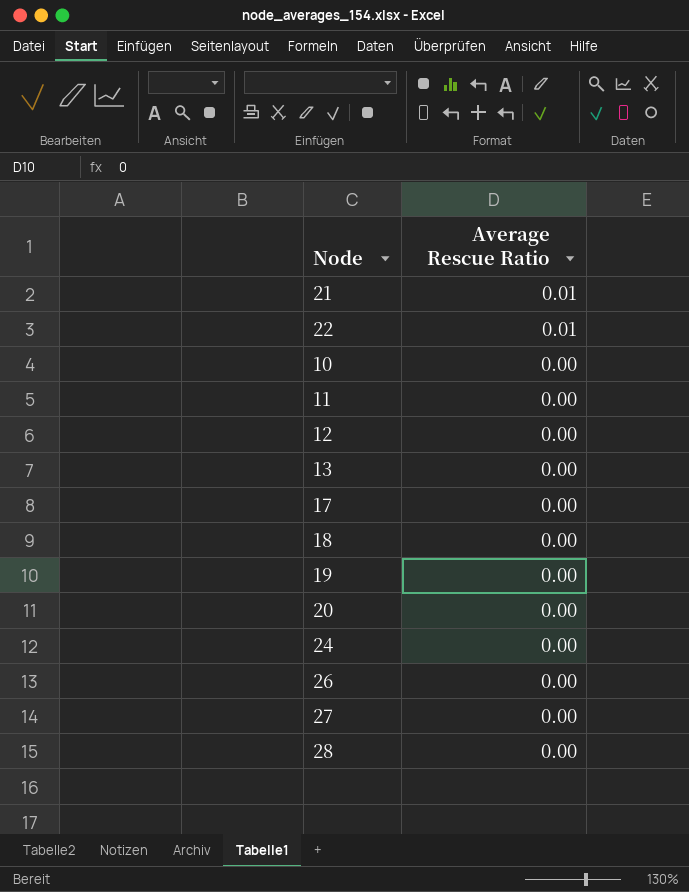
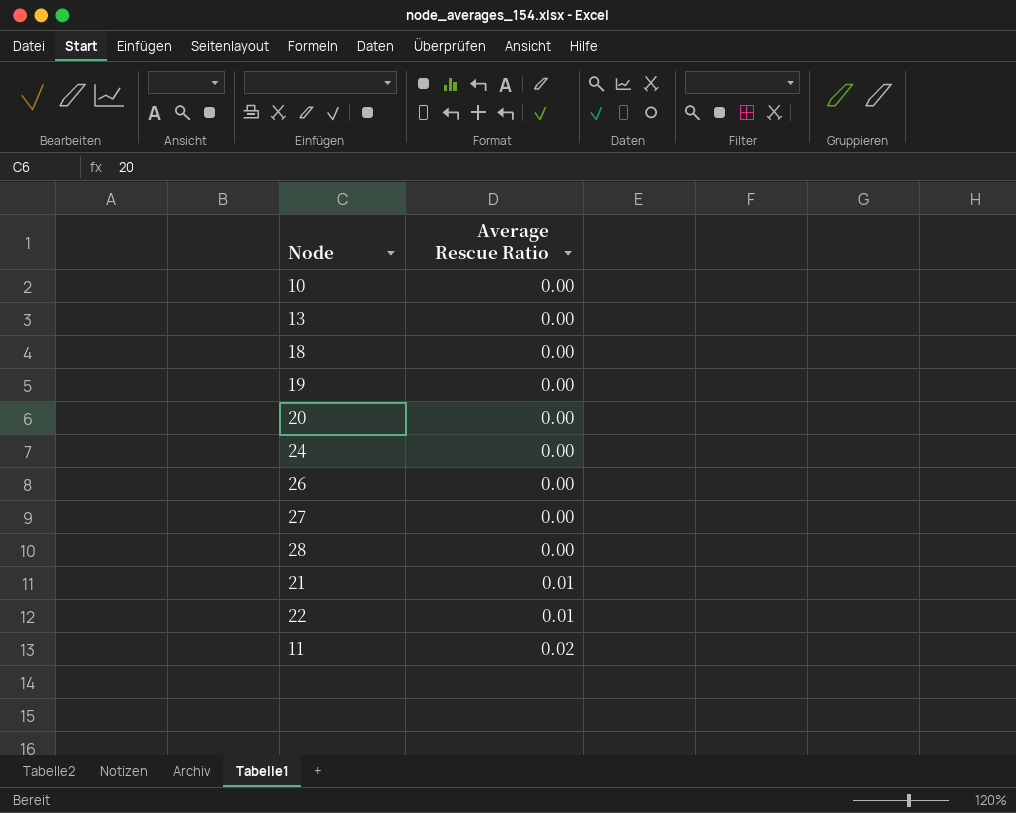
row order: Average Rescue Ratio descending -> Average Rescue Ratio ascending
row 12: 0.00 -> none
row 17: 0.00 -> none
11 | Average Rescue Ratio: 0.00 -> 0.02

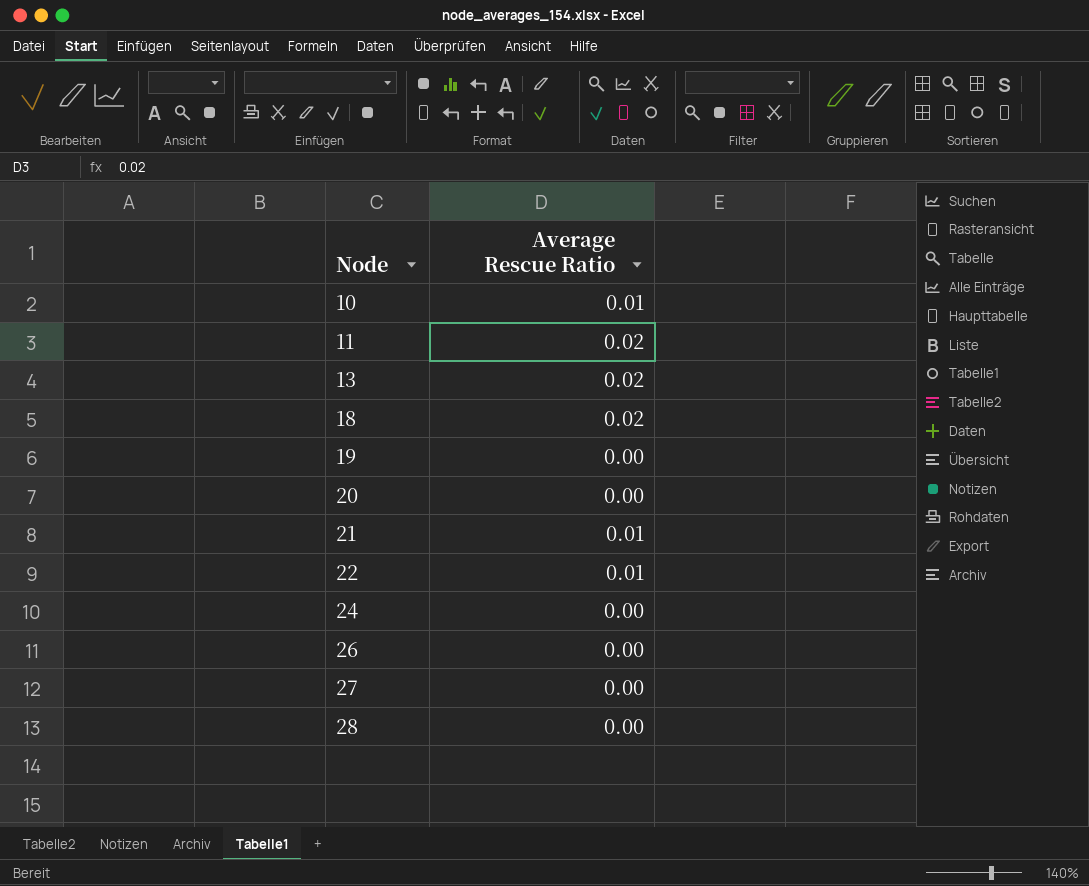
row order: Average Rescue Ratio ascending -> Node ascending
10 | Average Rescue Ratio: 0.00 -> 0.01
13 | Average Rescue Ratio: 0.00 -> 0.02
18 | Average Rescue Ratio: 0.00 -> 0.02

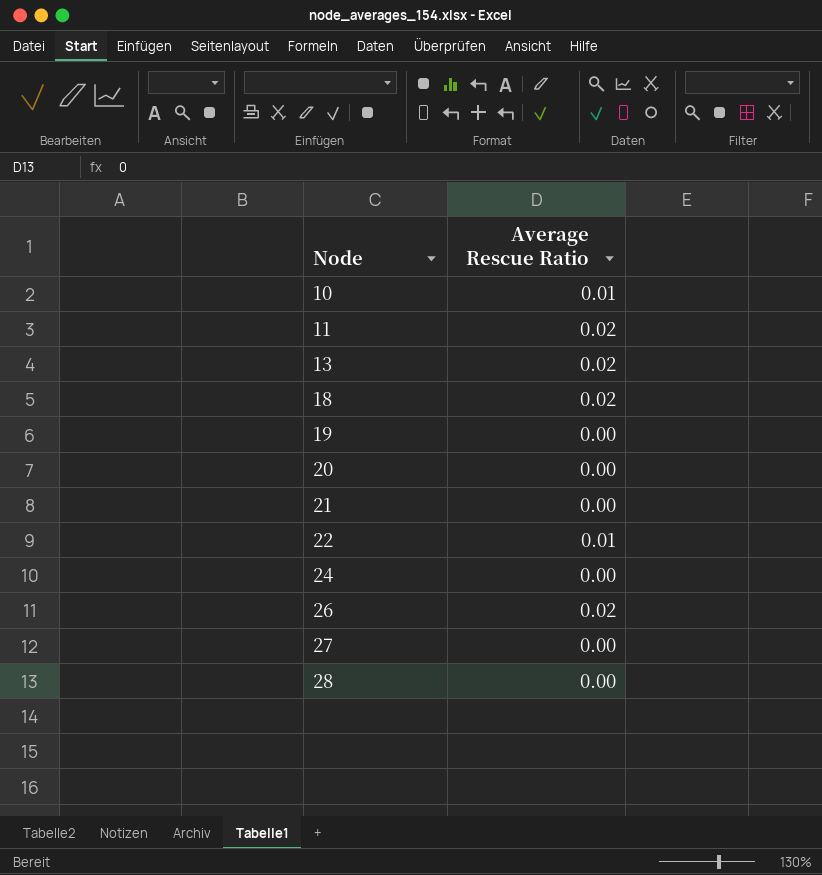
21 | Average Rescue Ratio: 0.01 -> 0.00
26 | Average Rescue Ratio: 0.00 -> 0.02

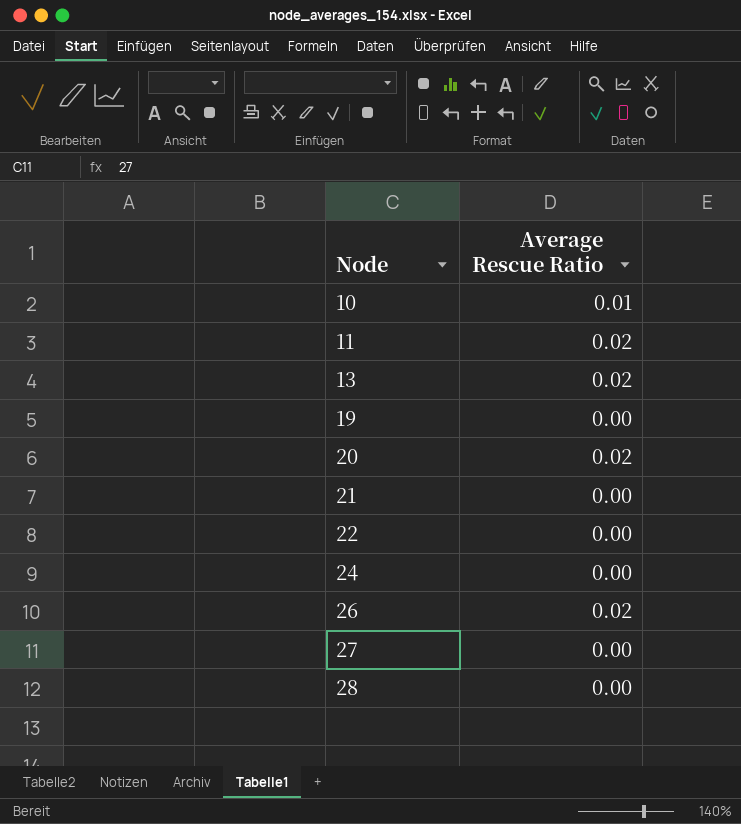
row 18: 0.02 -> none
20 | Average Rescue Ratio: 0.00 -> 0.02
22 | Average Rescue Ratio: 0.01 -> 0.00

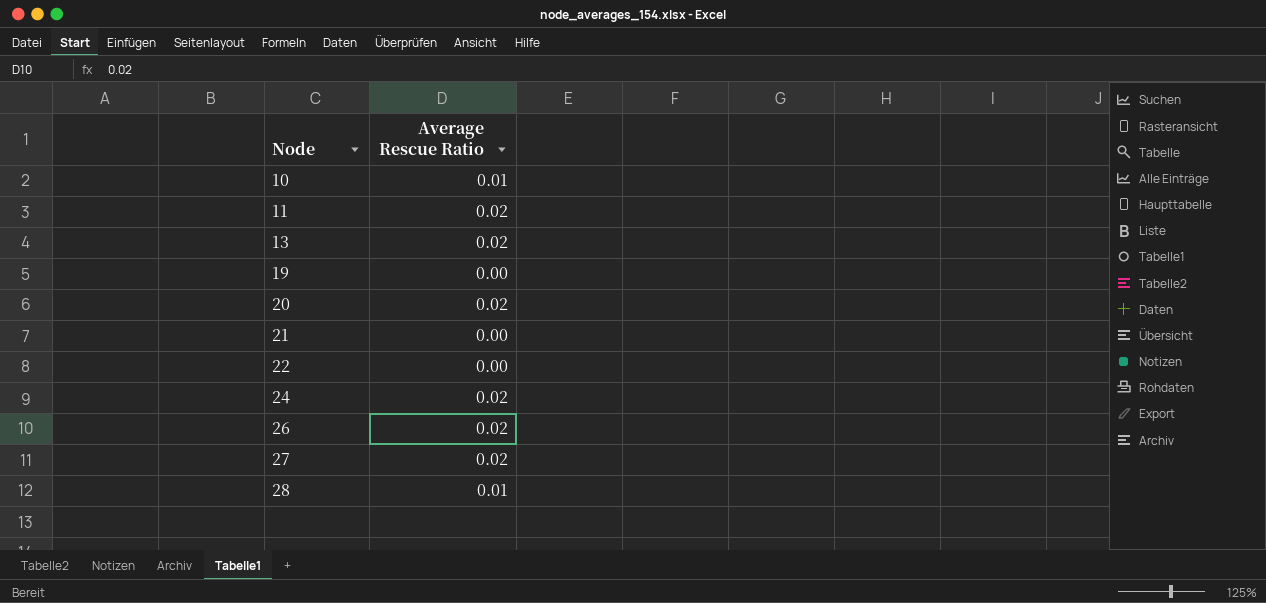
24 | Average Rescue Ratio: 0.00 -> 0.02
27 | Average Rescue Ratio: 0.00 -> 0.02
28 | Average Rescue Ratio: 0.00 -> 0.01

